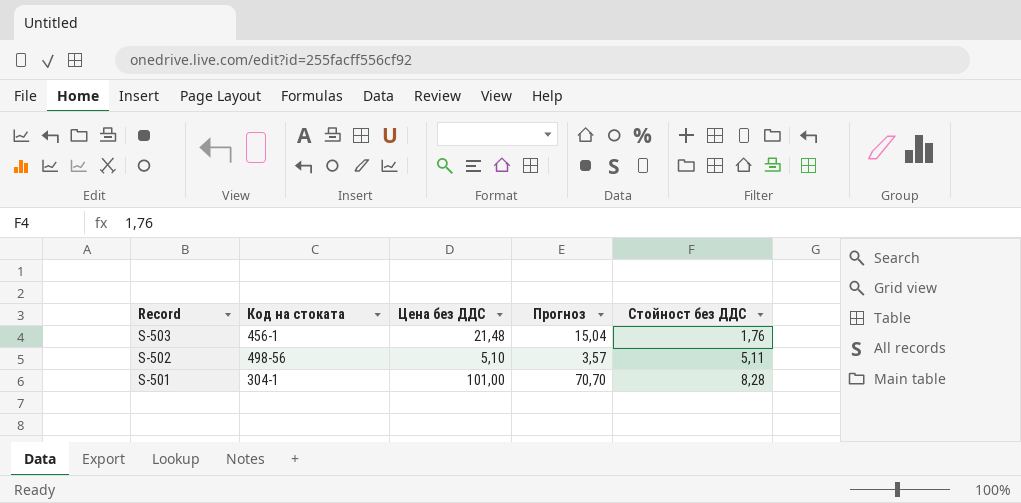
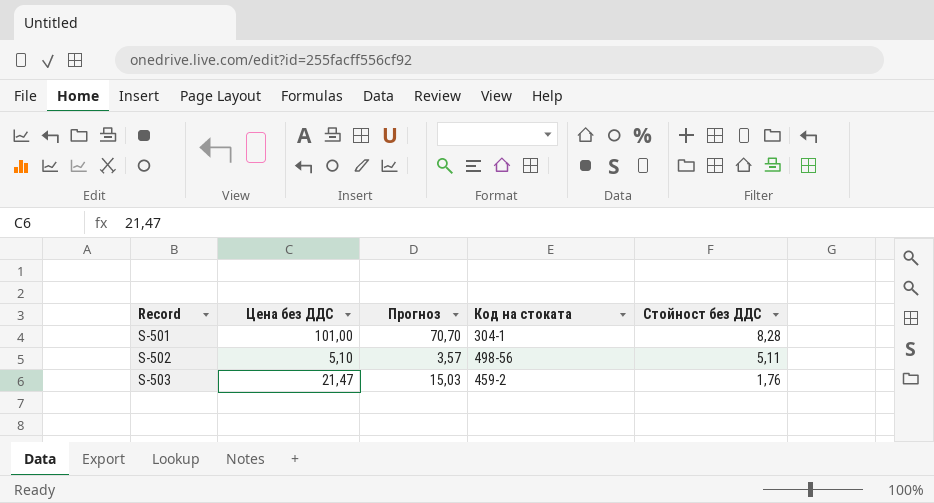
row order: Record descending -> Record ascending
column Код на стоката | position: 2 -> 4
S-503 | Цена без ДДС: 21,48 -> 21,47
S-503 | Прогноз: 15,04 -> 15,03
S-503 | Код на стоката: 456-1 -> 459-2

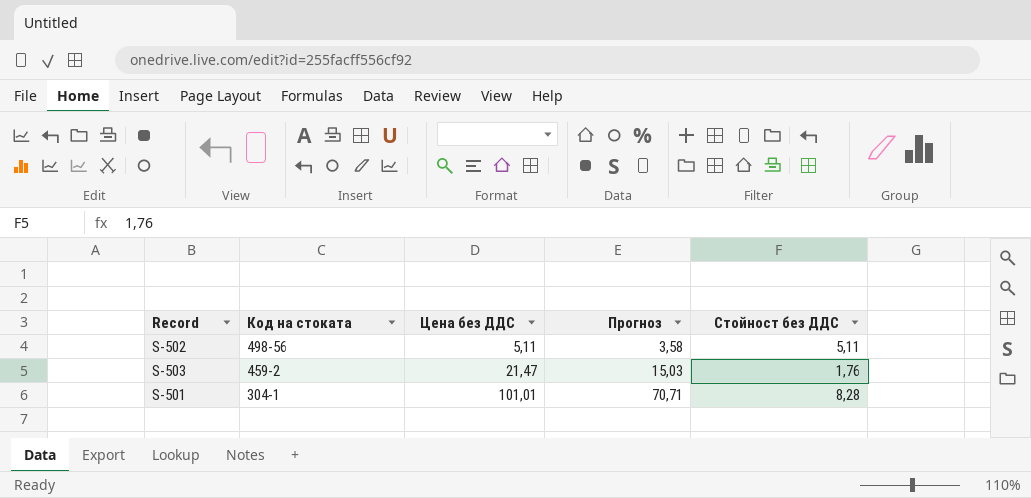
row order: Record ascending -> Код на стоката descending
column Код на стоката | position: 4 -> 2
S-502 | Цена без ДДС: 5,10 -> 5,11
S-502 | Прогноз: 3,57 -> 3,58
S-501 | Цена без ДДС: 101,00 -> 101,01
S-501 | Прогноз: 70,70 -> 70,71

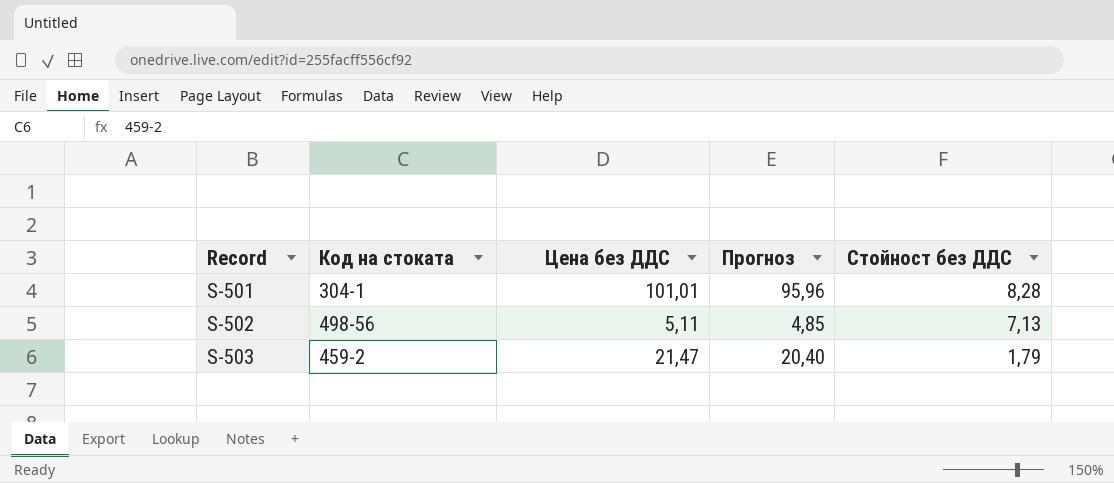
row order: Код на стоката descending -> Record ascending
column Прогноз | formula: [Цена без ДДС] * 0,7 -> [Цена без ДДС] * 0,95
S-502 | Стойност без ДДС: 5,11 -> 7,13
S-503 | Стойност без ДДС: 1,76 -> 1,79

